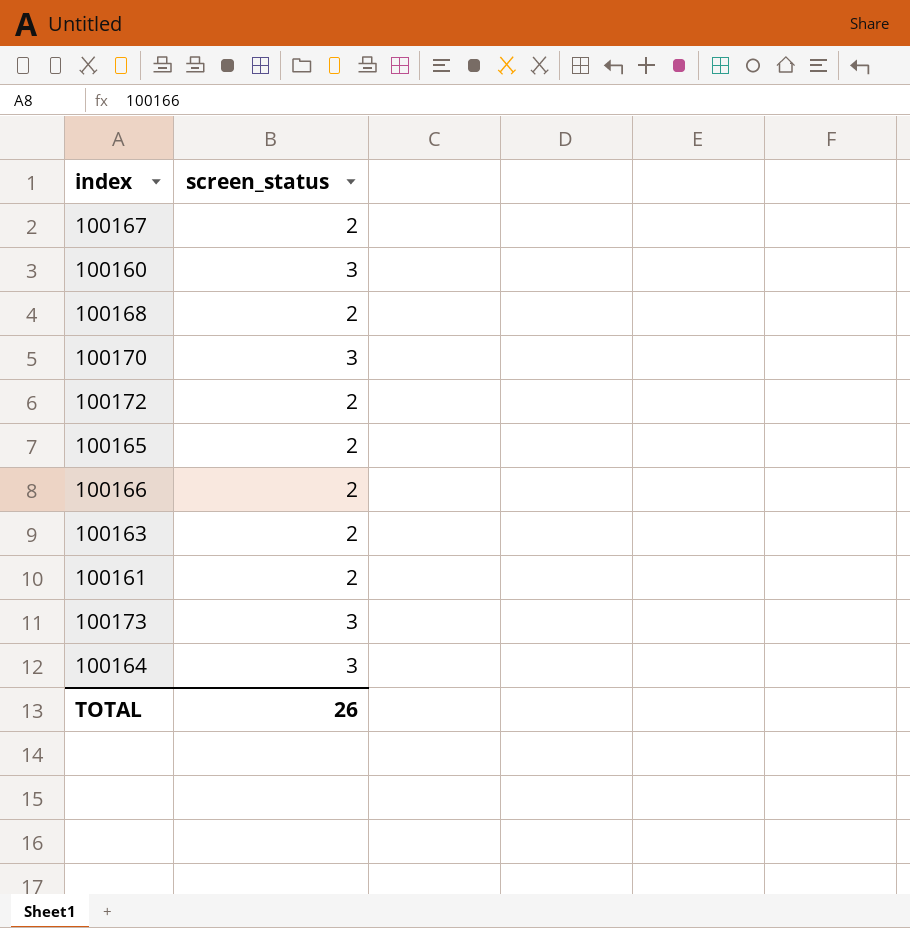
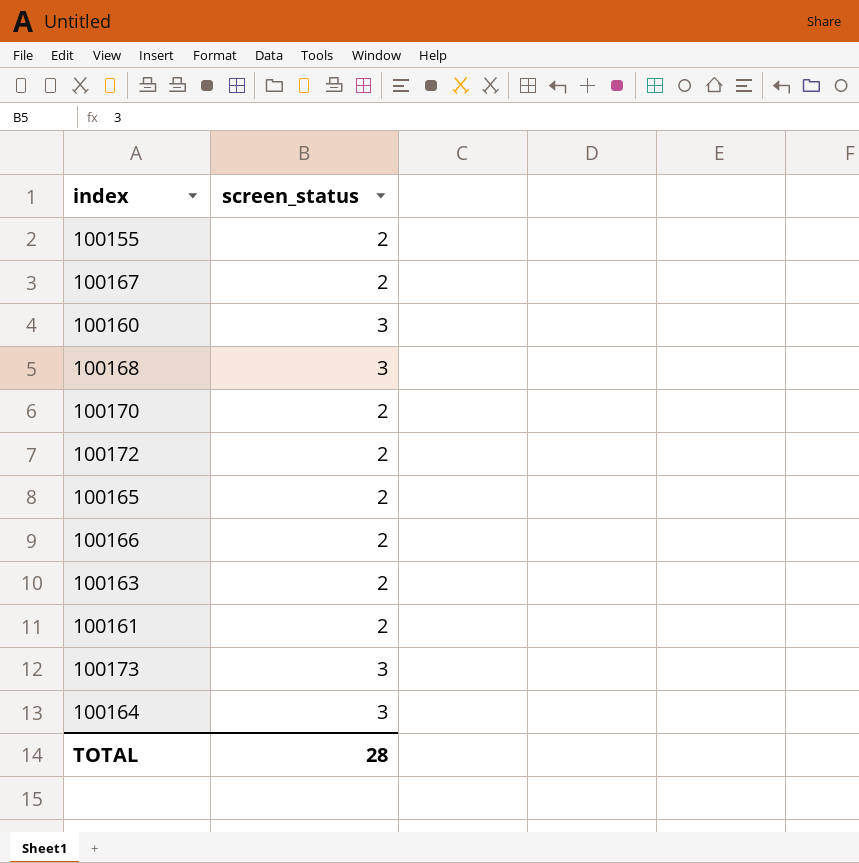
row 100155: none -> 2
100168 | screen_status: 2 -> 3
100170 | screen_status: 3 -> 2
TOTAL | screen_status: 26 -> 28

